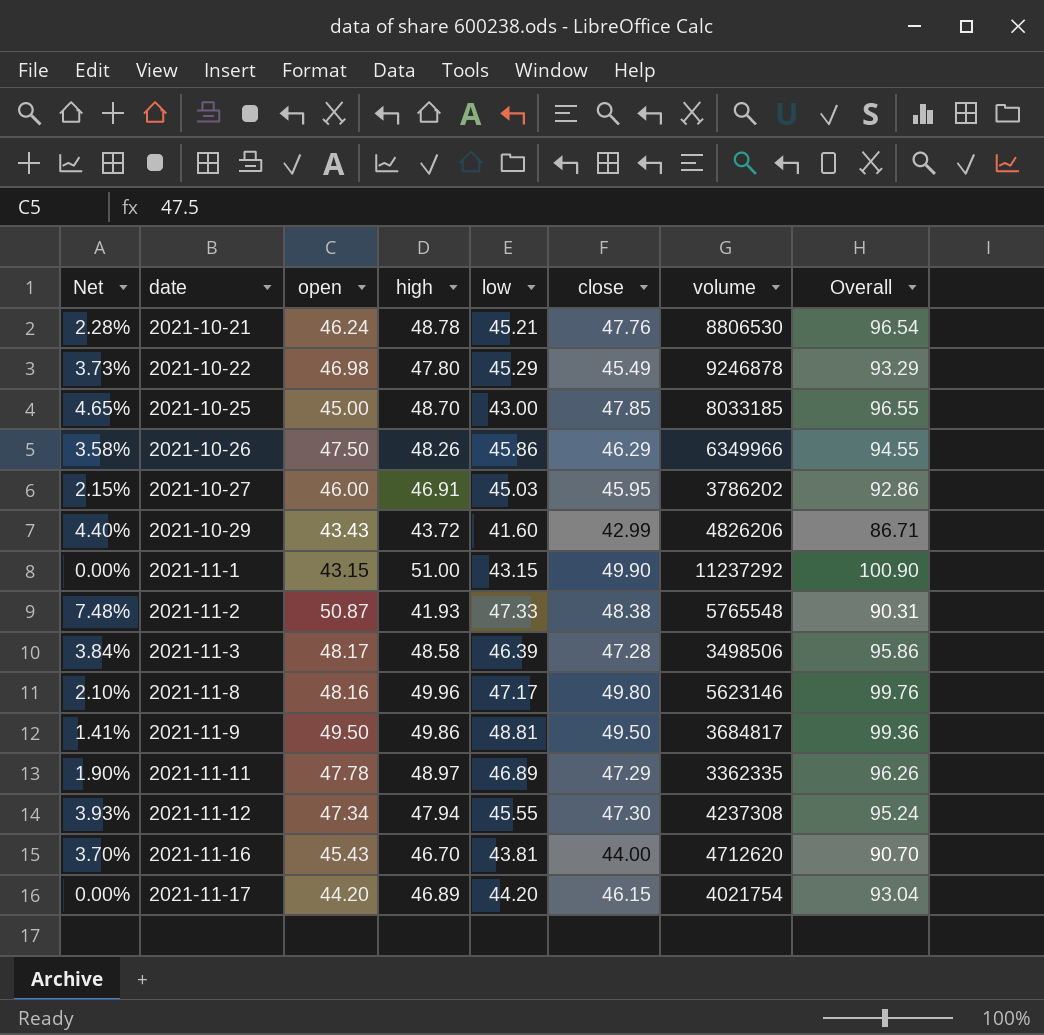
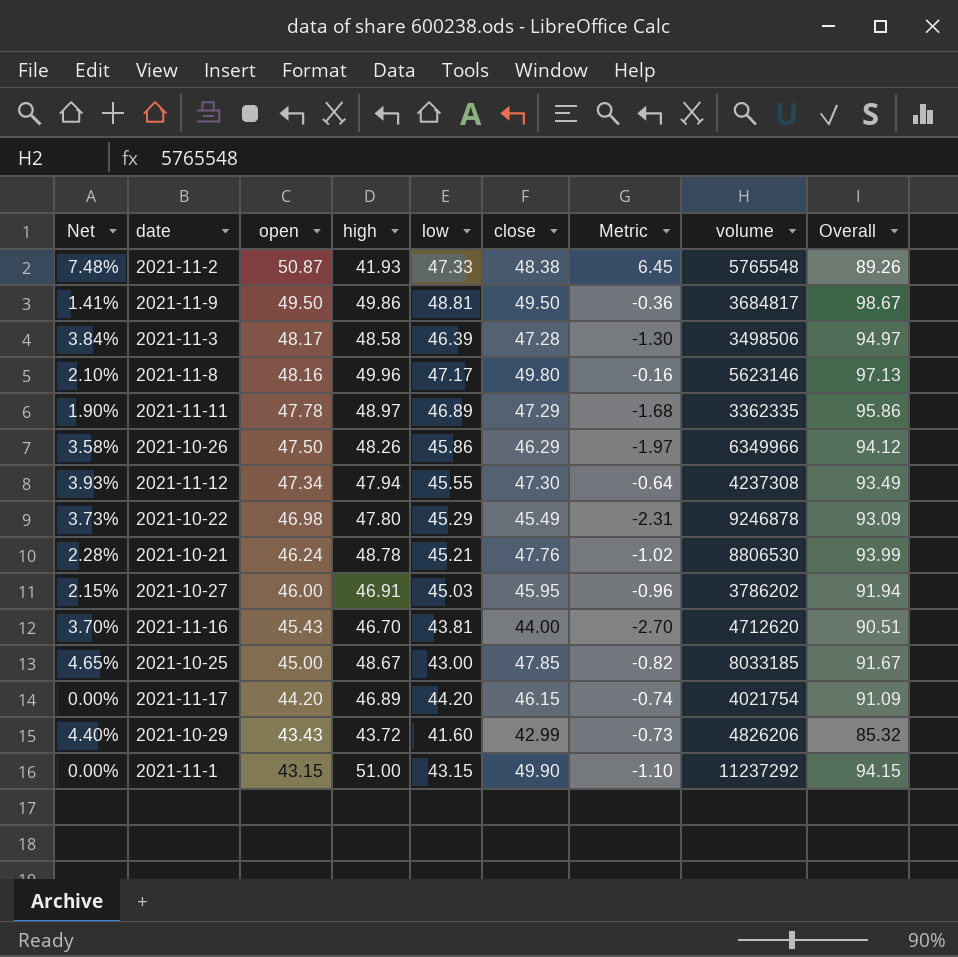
row order: date ascending -> open descending
column Metric | formula: none -> [close] - [high]
column Overall | formula: [high] + [close] -> [high] + [low]
2021-10-25 | high: 48.70 -> 48.67

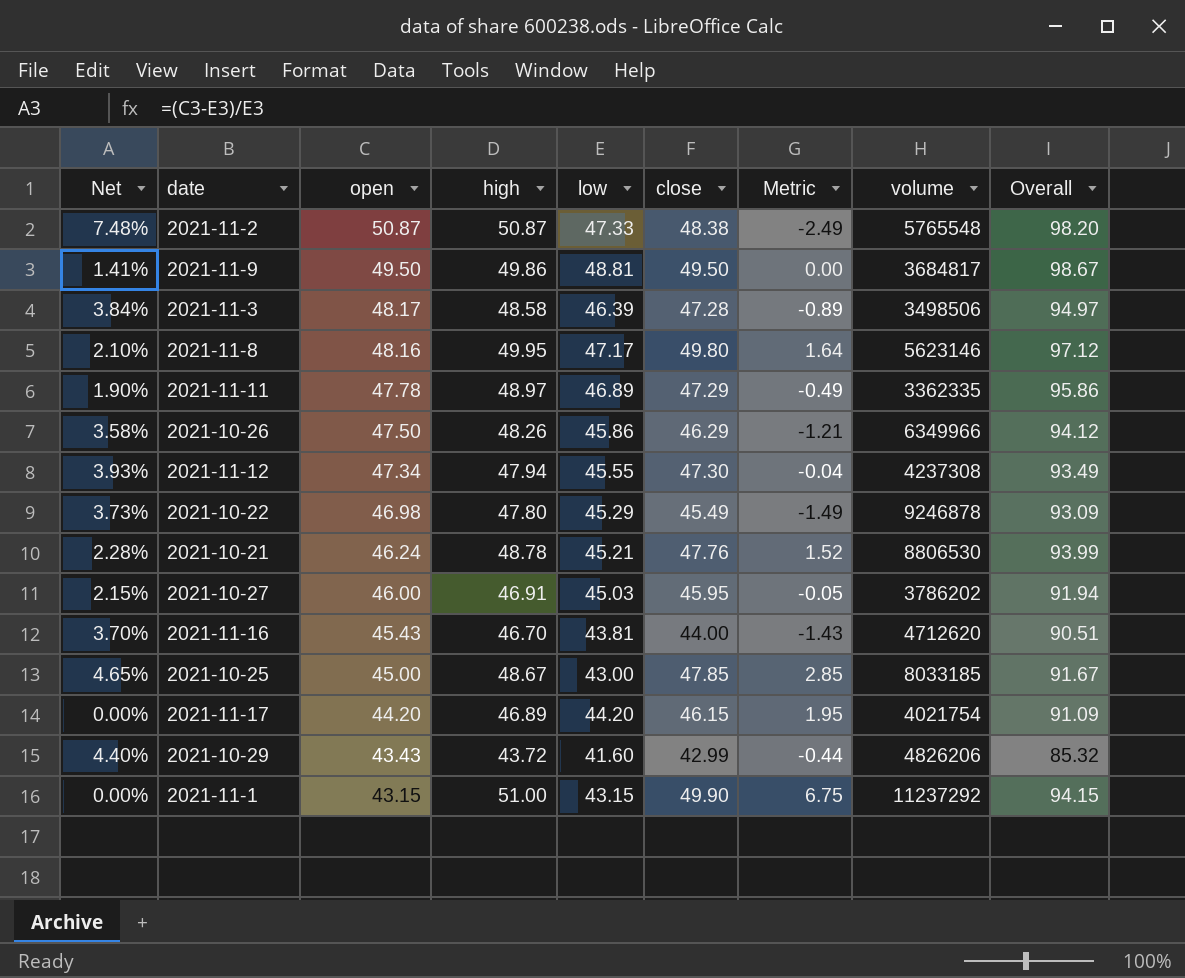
column Metric | formula: [close] - [high] -> [close] - [open]
2021-11-2 | high: 41.93 -> 50.87
2021-11-2 | Overall: 89.26 -> 98.20
2021-11-8 | high: 49.96 -> 49.95
2021-11-8 | Overall: 97.13 -> 97.12

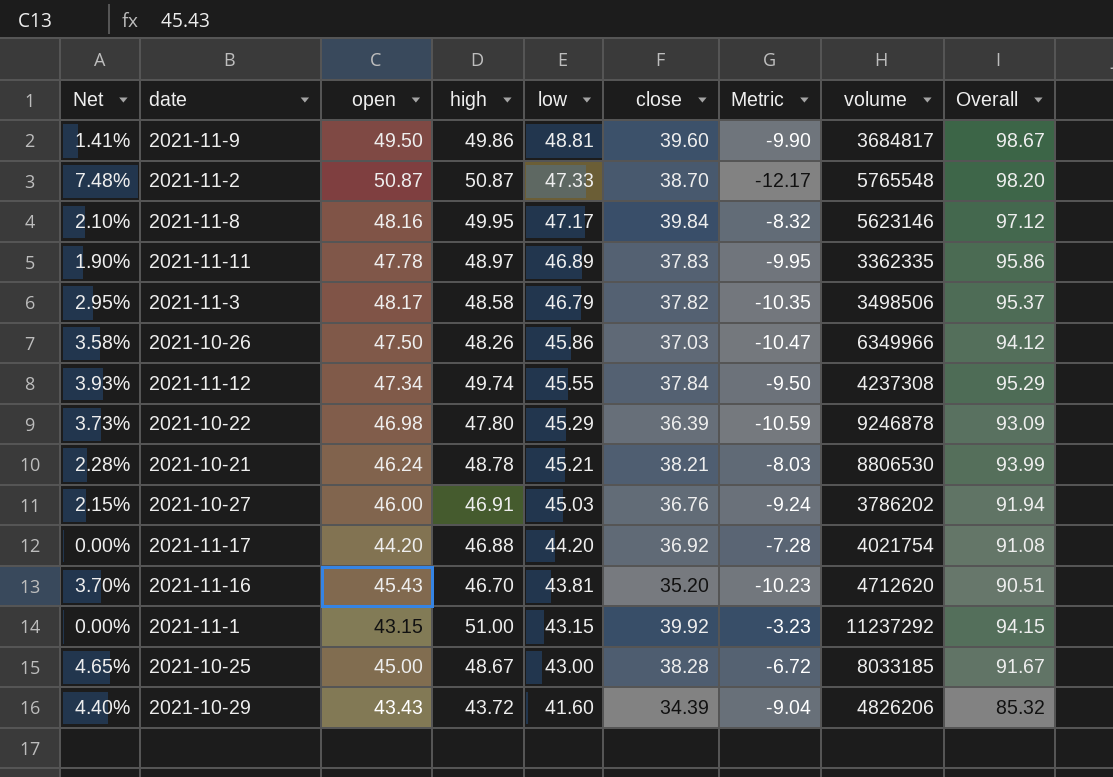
row order: open descending -> low descending
2021-11-9 | close: 49.50 -> 39.60
2021-11-9 | Metric: 0.00 -> -9.90
2021-11-2 | close: 48.38 -> 38.70
2021-11-2 | Metric: -2.49 -> -12.17
2021-11-8 | close: 49.80 -> 39.84
2021-11-8 | Metric: 1.64 -> -8.32
2021-11-11 | close: 47.29 -> 37.83
2021-11-11 | Metric: -0.49 -> -9.95
2021-11-3 | Net: 3.84% -> 2.95%
2021-11-3 | low: 46.39 -> 46.79
2021-11-3 | close: 47.28 -> 37.82
2021-11-3 | Metric: -0.89 -> -10.35
2021-11-3 | Overall: 94.97 -> 95.37
2021-10-26 | close: 46.29 -> 37.03
2021-10-26 | Metric: -1.21 -> -10.47
2021-11-12 | high: 47.94 -> 49.74
2021-11-12 | close: 47.30 -> 37.84
2021-11-12 | Metric: -0.04 -> -9.50
2021-11-12 | Overall: 93.49 -> 95.29
2021-10-22 | close: 45.49 -> 36.39
2021-10-22 | Metric: -1.49 -> -10.59
2021-10-21 | close: 47.76 -> 38.21
2021-10-21 | Metric: 1.52 -> -8.03
2021-10-27 | close: 45.95 -> 36.76
2021-10-27 | Metric: -0.05 -> -9.24
2021-11-17 | high: 46.89 -> 46.88
2021-11-17 | close: 46.15 -> 36.92
2021-11-17 | Metric: 1.95 -> -7.28
2021-11-17 | Overall: 91.09 -> 91.08
2021-11-16 | close: 44.00 -> 35.20
2021-11-16 | Metric: -1.43 -> -10.23
2021-11-1 | close: 49.90 -> 39.92
2021-11-1 | Metric: 6.75 -> -3.23
2021-10-25 | close: 47.85 -> 38.28
2021-10-25 | Metric: 2.85 -> -6.72
2021-10-29 | close: 42.99 -> 34.39
2021-10-29 | Metric: -0.44 -> -9.04

